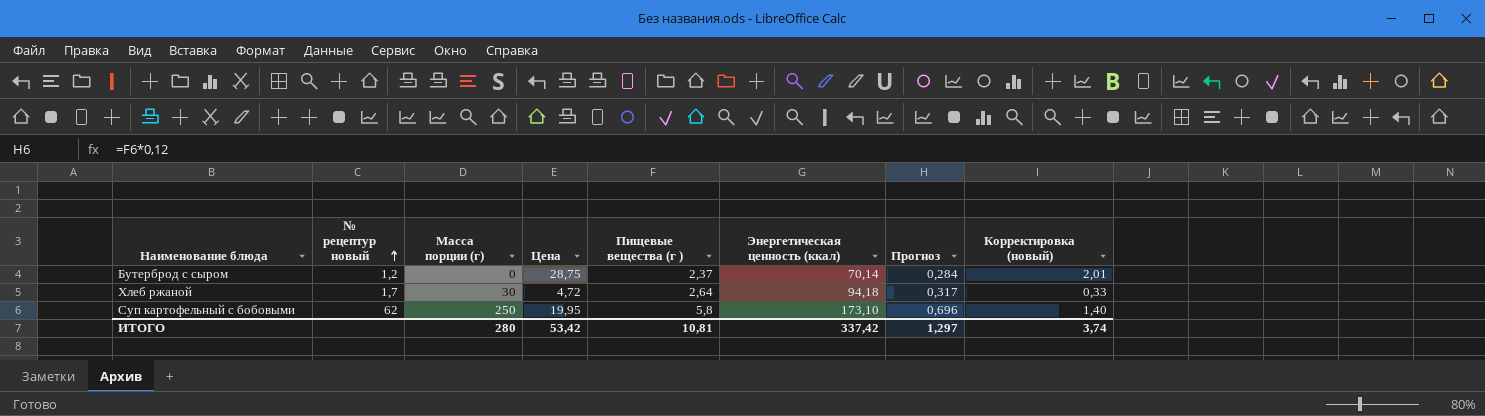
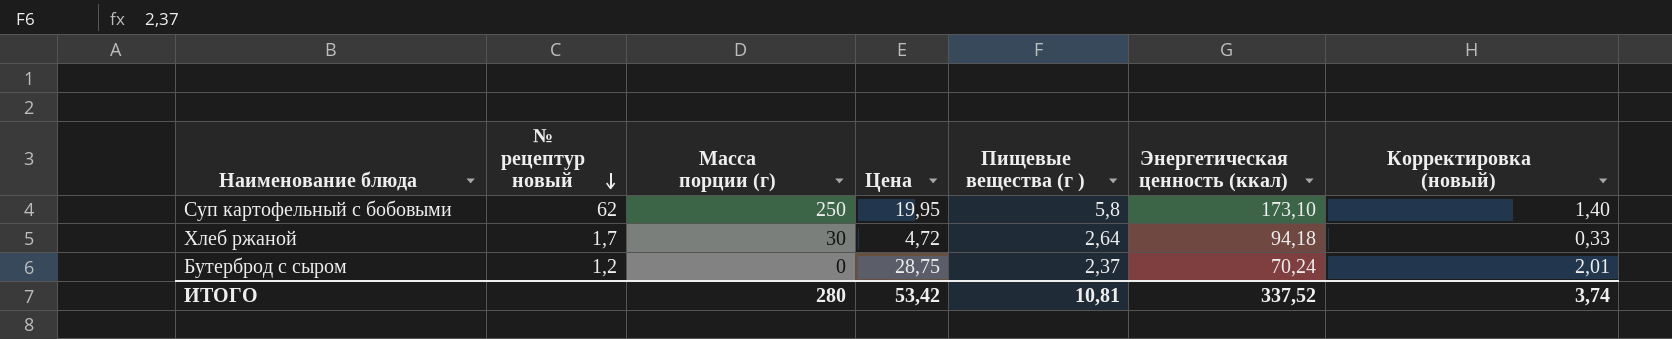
row order: № рецептур новый ascending -> № рецептур новый descending
column Прогноз | formula: [Пищевые вещества (г )] * 0,12 -> none
Бутерброд с сыром | Энергетическая ценность (ккал): 70,14 -> 70,24
ИТОГО | Энергетическая ценность (ккал): 337,42 -> 337,52

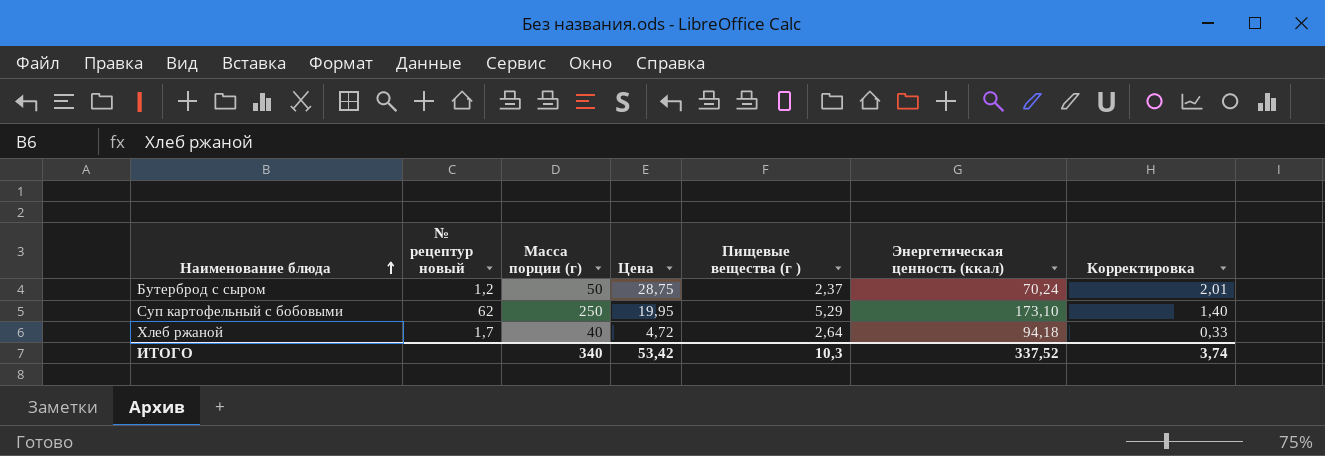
row order: № рецептур новый descending -> Наименование блюда ascending
column name: Корректировка (новый) -> Корректировка
Бутерброд с сыром | Масса порции (г): 0 -> 50
Суп картофельный с бобовыми | Пищевые вещества (г ): 5,8 -> 5,29
Хлеб ржаной | Масса порции (г): 30 -> 40
ИТОГО | Масса порции (г): 280 -> 340
ИТОГО | Пищевые вещества (г ): 10,81 -> 10,3

